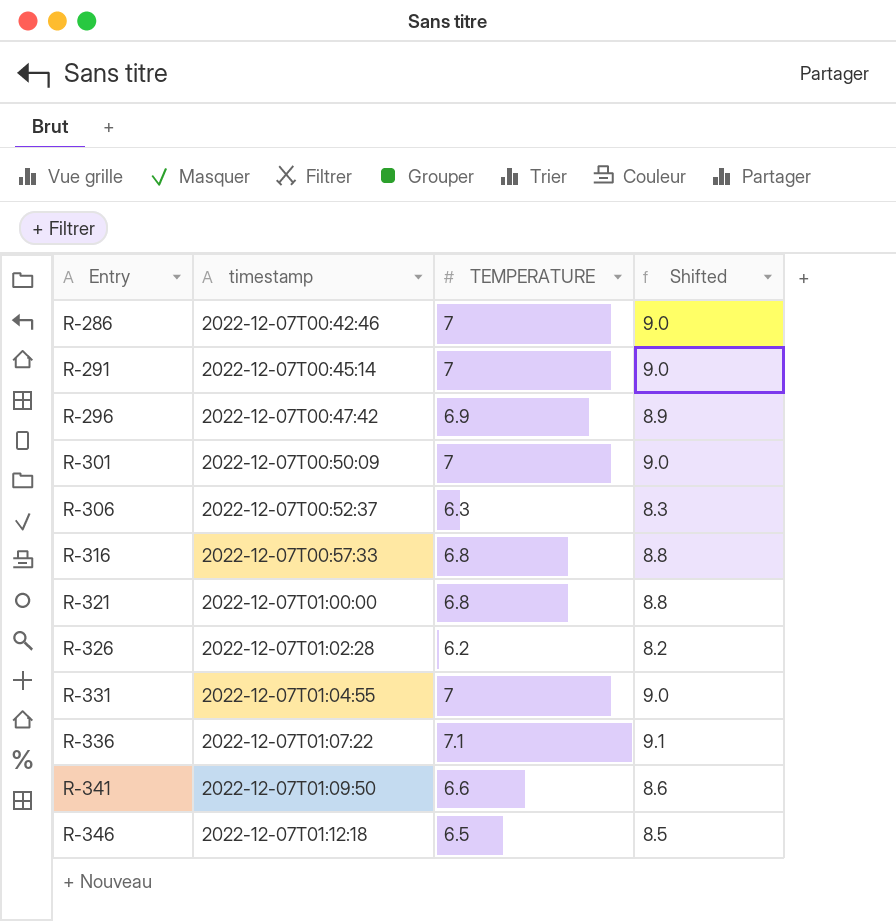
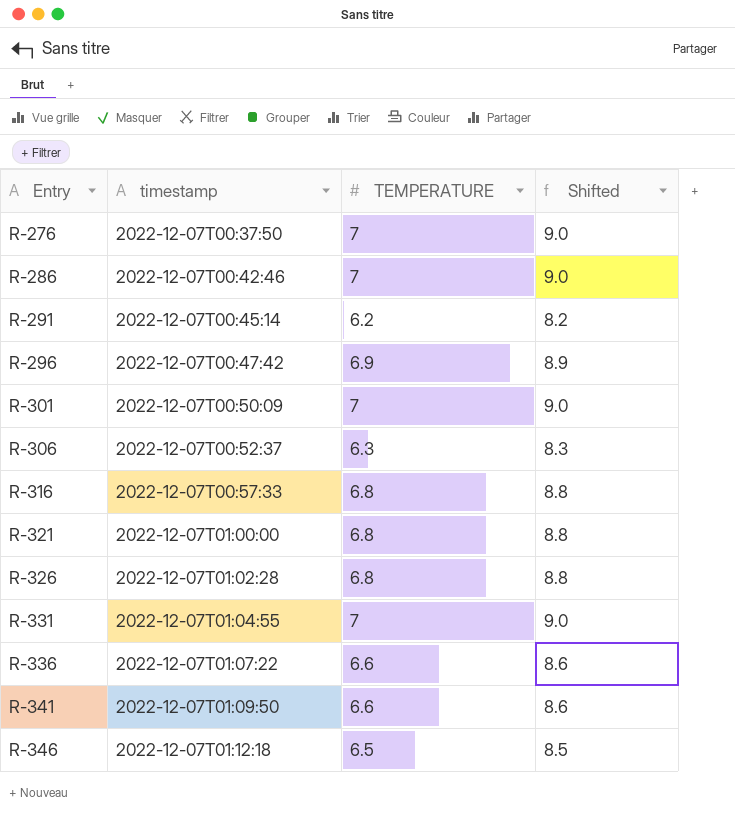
row R-276: none -> 2022-12-07T00:37:50 | 7 | 9.0
R-291 | TEMPERATURE: 7 -> 6.2
R-291 | Shifted: 9.0 -> 8.2
R-326 | TEMPERATURE: 6.2 -> 6.8
R-326 | Shifted: 8.2 -> 8.8
R-336 | TEMPERATURE: 7.1 -> 6.6
R-336 | Shifted: 9.1 -> 8.6

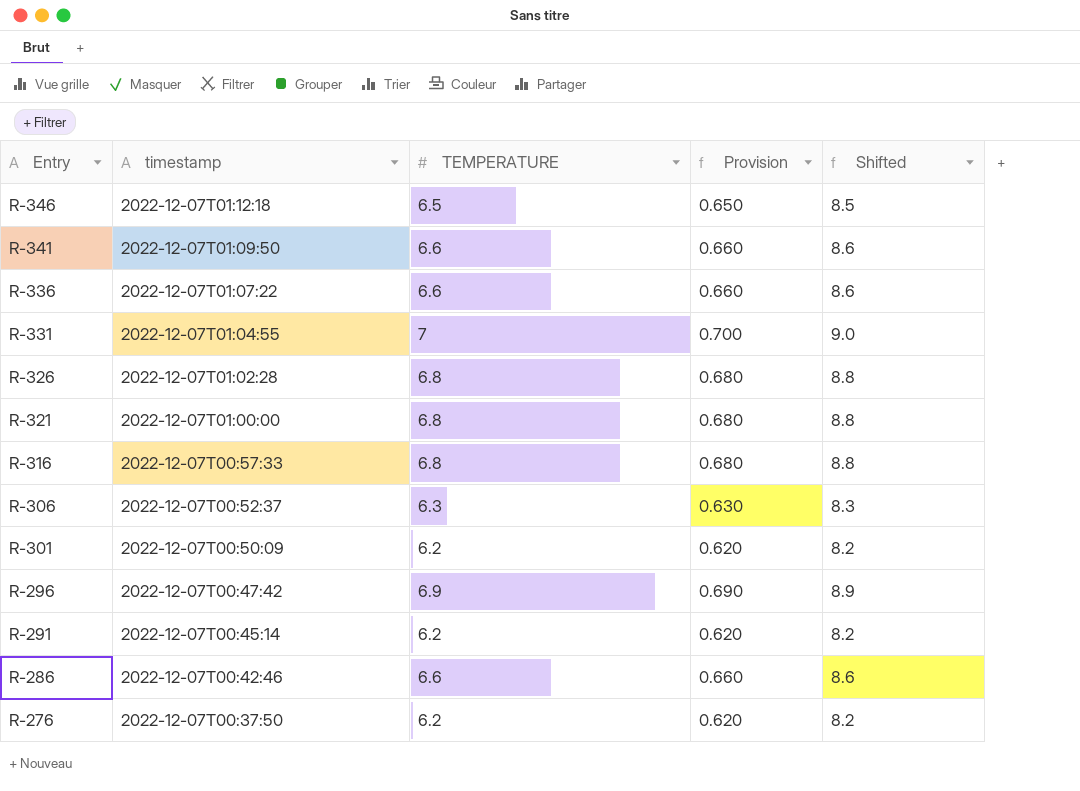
row order: Entry ascending -> Entry descending
column Provision | formula: none -> [TEMPERATURE] * 0.1
R-301 | TEMPERATURE: 7 -> 6.2
R-301 | Shifted: 9.0 -> 8.2
R-286 | TEMPERATURE: 7 -> 6.6
R-286 | Shifted: 9.0 -> 8.6
R-276 | TEMPERATURE: 7 -> 6.2
R-276 | Shifted: 9.0 -> 8.2

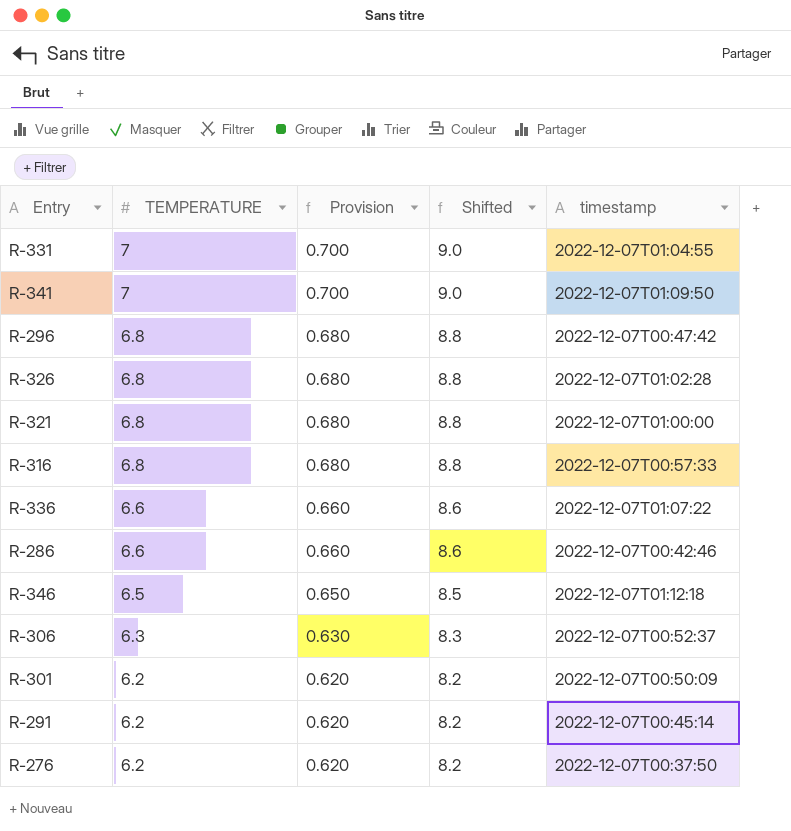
row order: Entry descending -> TEMPERATURE descending
column timestamp | position: 2 -> 5
R-341 | TEMPERATURE: 6.6 -> 7
R-341 | Provision: 0.660 -> 0.700
R-341 | Shifted: 8.6 -> 9.0
R-296 | TEMPERATURE: 6.9 -> 6.8
R-296 | Provision: 0.690 -> 0.680
R-296 | Shifted: 8.9 -> 8.8

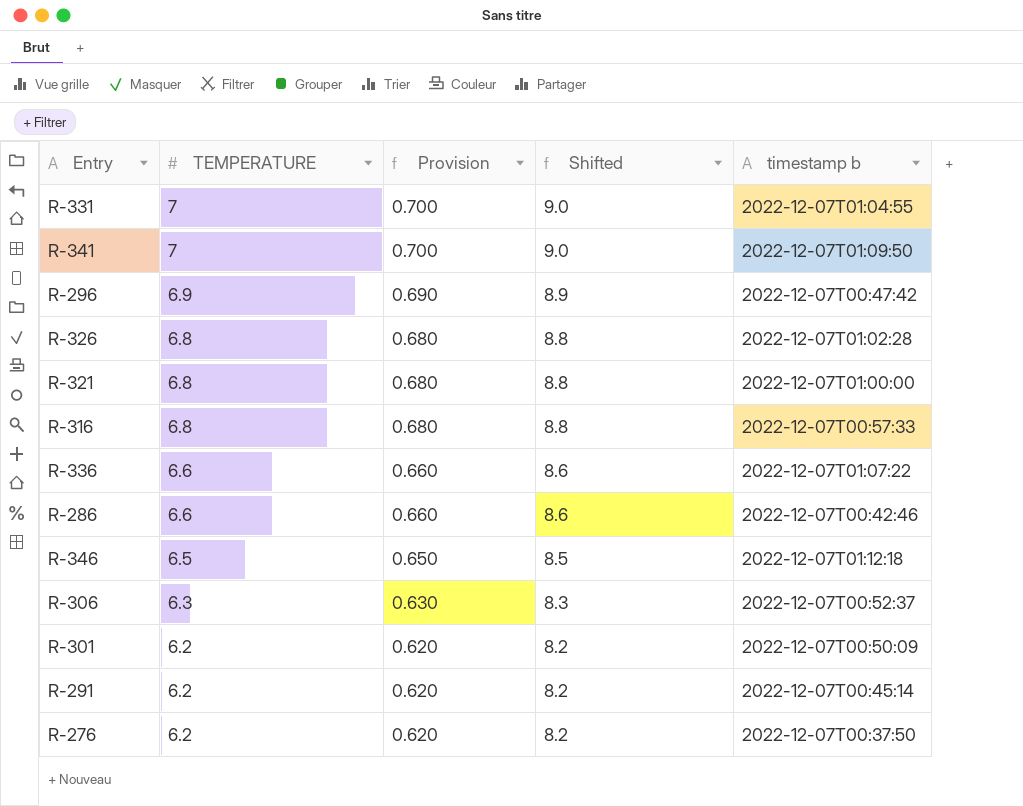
column name: timestamp -> timestamp b
R-296 | TEMPERATURE: 6.8 -> 6.9
R-296 | Provision: 0.680 -> 0.690
R-296 | Shifted: 8.8 -> 8.9

